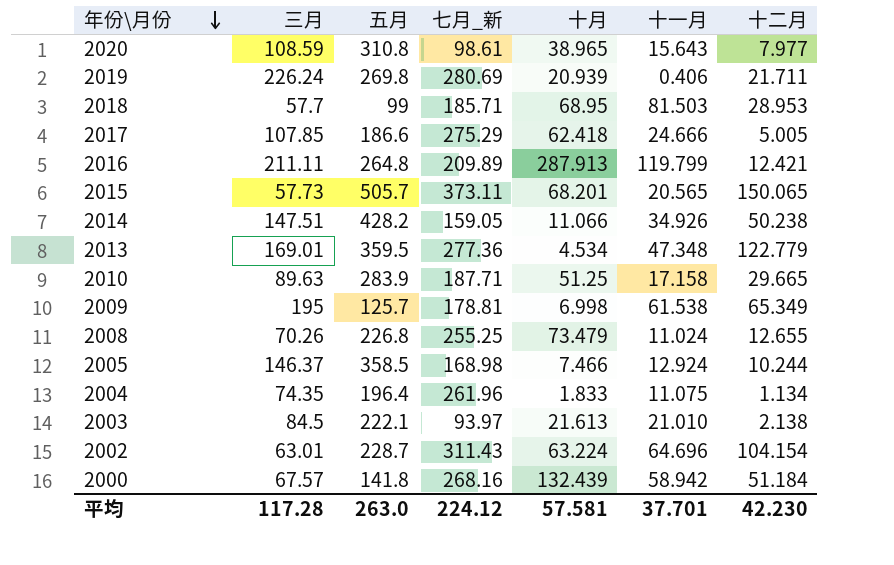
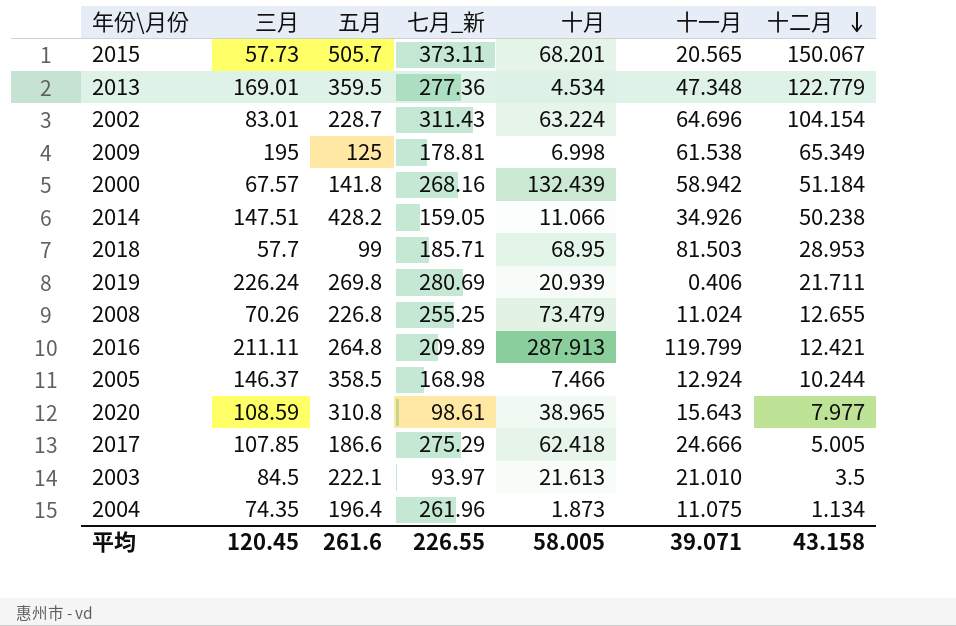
row order: 年份\月份 descending -> 十二月 descending
row 2010: 89.63 | 283.9 | 187.71 | 51.25 | 17.158 | 29.665 -> none
2015 | 十二月: 150.065 -> 150.067
2002 | 三月: 63.01 -> 83.01
2009 | 五月: 125.7 -> 125
2003 | 十二月: 2.138 -> 3.5
2004 | 十月: 1.833 -> 1.873
平均 | 三月: 117.28 -> 120.45
平均 | 五月: 263.0 -> 261.6
平均 | 七月_新: 224.12 -> 226.55
平均 | 十月: 57.581 -> 58.005
平均 | 十一月: 37.701 -> 39.071
平均 | 十二月: 42.230 -> 43.158

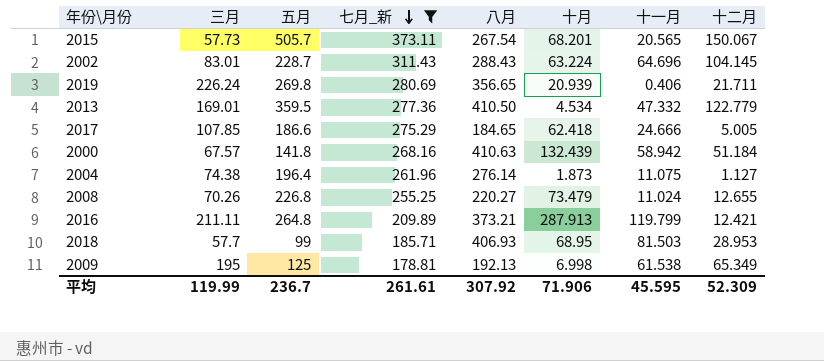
filter: none -> 七月_新 >= 178.81
row order: 十二月 descending -> 七月_新 descending
column 八月 | position: none -> 5
2002 | 十二月: 104.154 -> 104.145
2013 | 十一月: 47.348 -> 47.332
2004 | 三月: 74.35 -> 74.38
2004 | 十二月: 1.134 -> 1.127
平均 | 三月: 120.45 -> 119.99
平均 | 五月: 261.6 -> 236.7
平均 | 七月_新: 226.55 -> 261.61
平均 | 十月: 58.005 -> 71.906
平均 | 十一月: 39.071 -> 45.595
平均 | 十二月: 43.158 -> 52.309

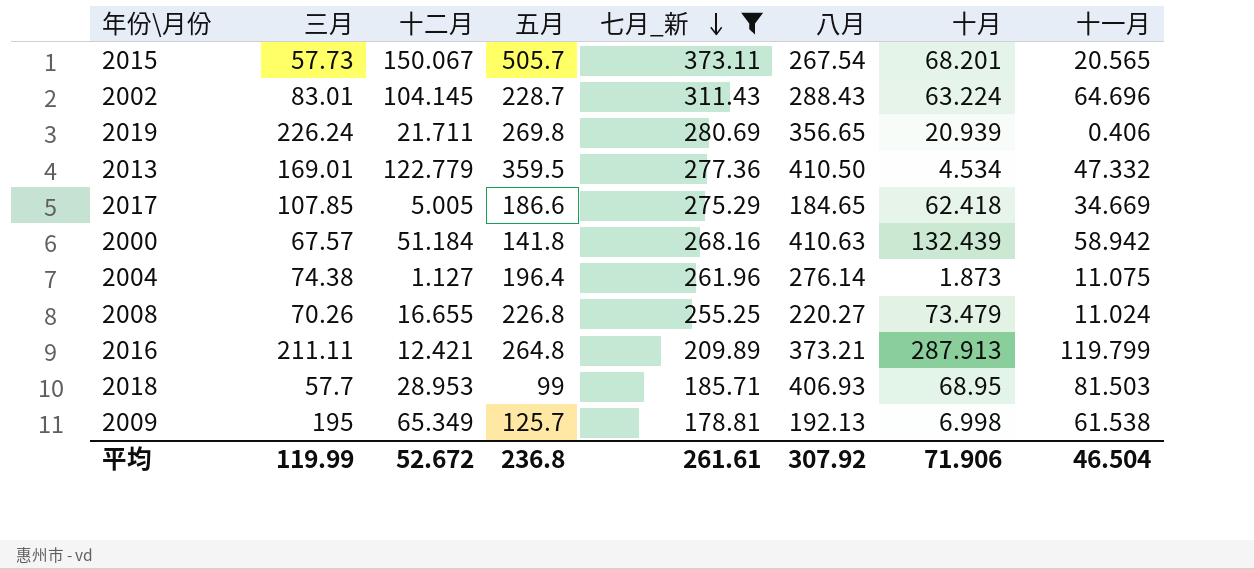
column 十二月 | position: 8 -> 3
2017 | 十一月: 24.666 -> 34.669
2008 | 十二月: 12.655 -> 16.655
2009 | 五月: 125 -> 125.7
平均 | 十二月: 52.309 -> 52.672
平均 | 五月: 236.7 -> 236.8
平均 | 十一月: 45.595 -> 46.504

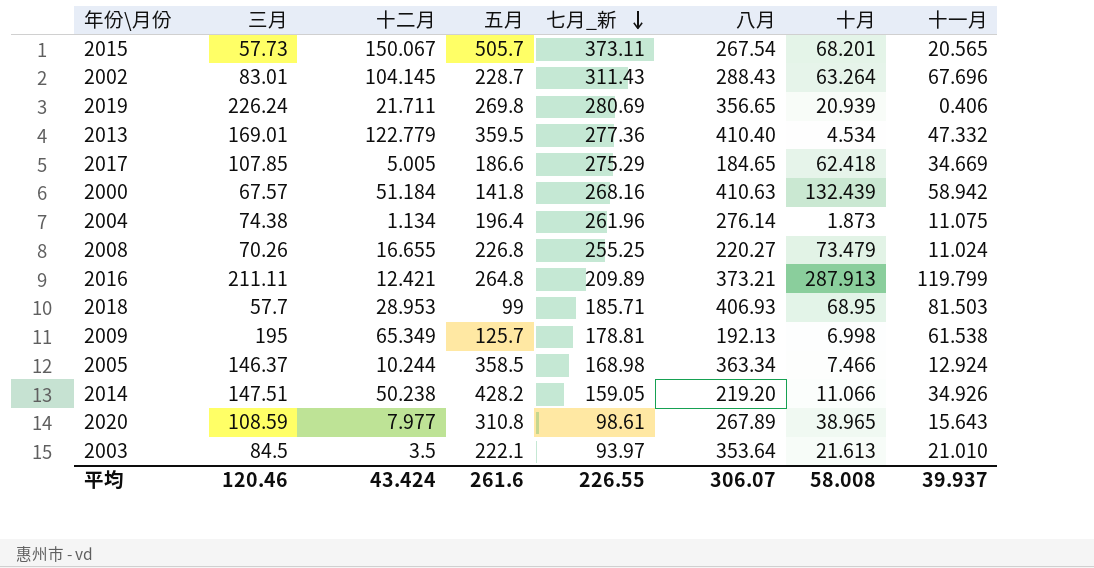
filter: 七月_新 >= 178.81 -> none
2002 | 十月: 63.224 -> 63.264
2002 | 十一月: 64.696 -> 67.696
2013 | 八月: 410.50 -> 410.40
2004 | 十二月: 1.127 -> 1.134
平均 | 三月: 119.99 -> 120.46
平均 | 十二月: 52.672 -> 43.424
平均 | 五月: 236.8 -> 261.6
平均 | 七月_新: 261.61 -> 226.55
平均 | 八月: 307.92 -> 306.07
平均 | 十月: 71.906 -> 58.008
平均 | 十一月: 46.504 -> 39.937

